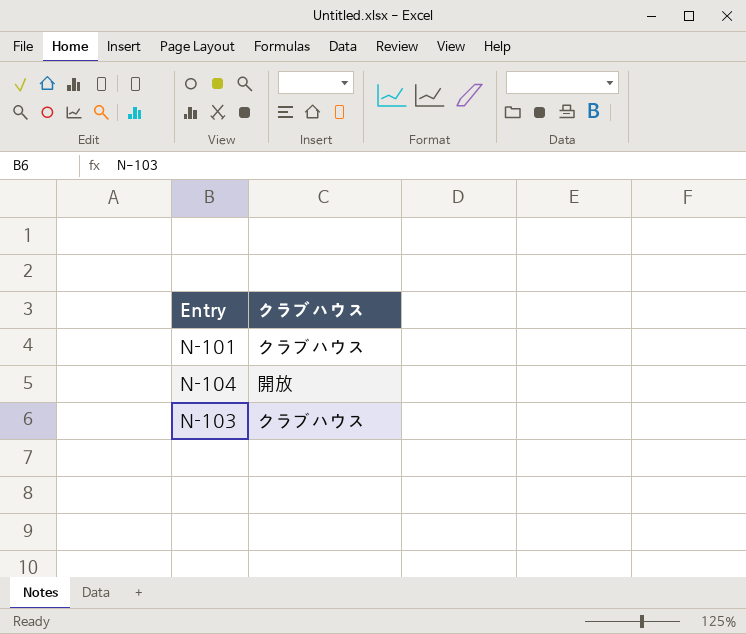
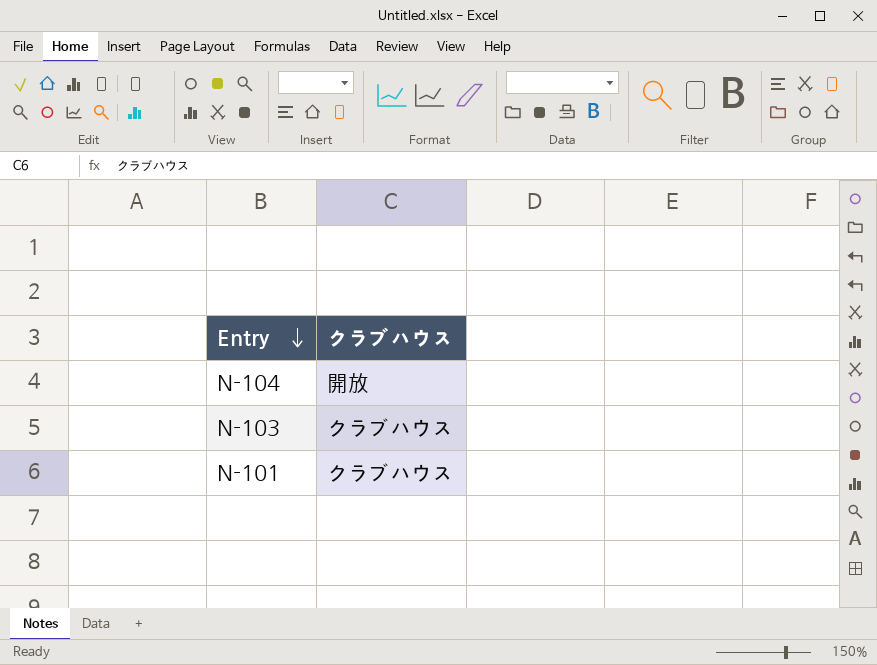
row order: none -> Entry descending

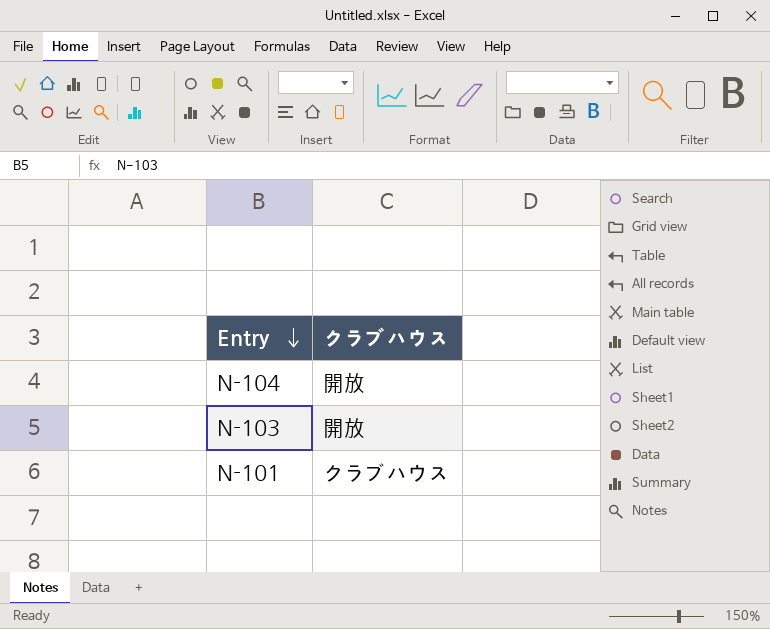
N-103 | クラブハウス: クラブハウス -> 開放

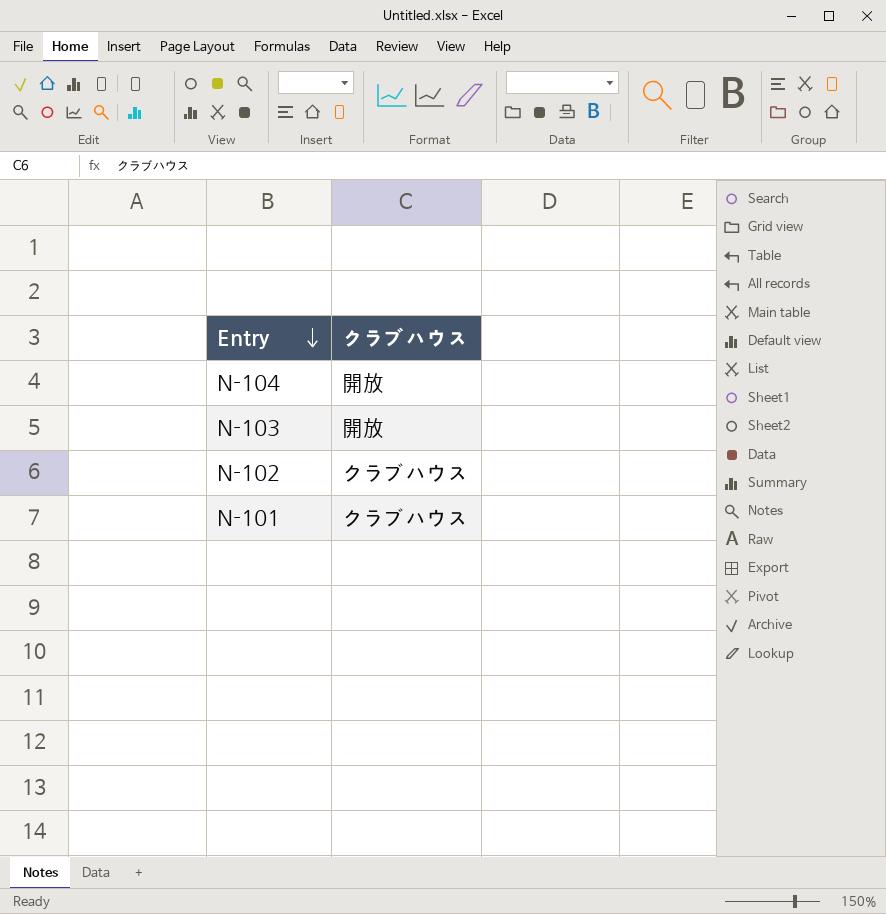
row N-102: none -> クラブハウス

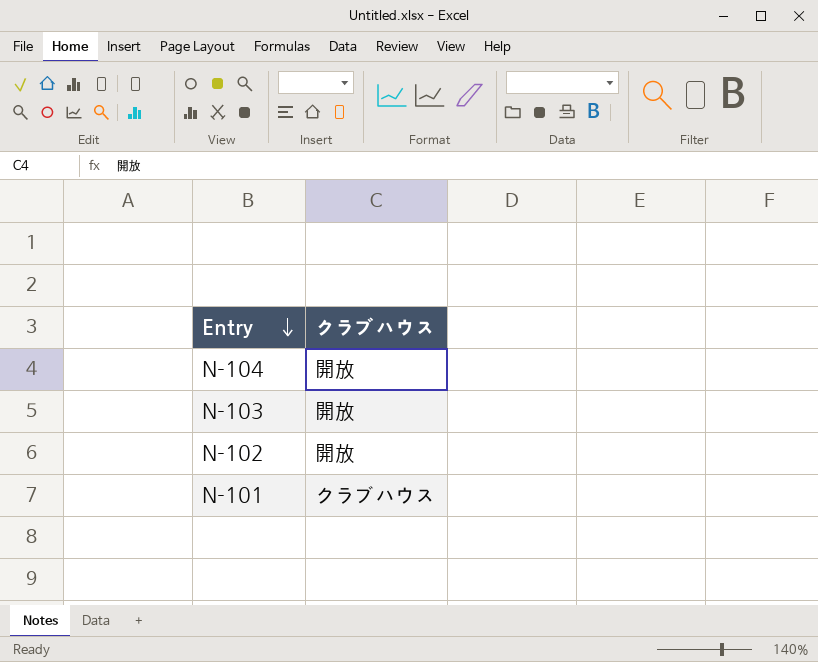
N-102 | クラブハウス: クラブハウス -> 開放

